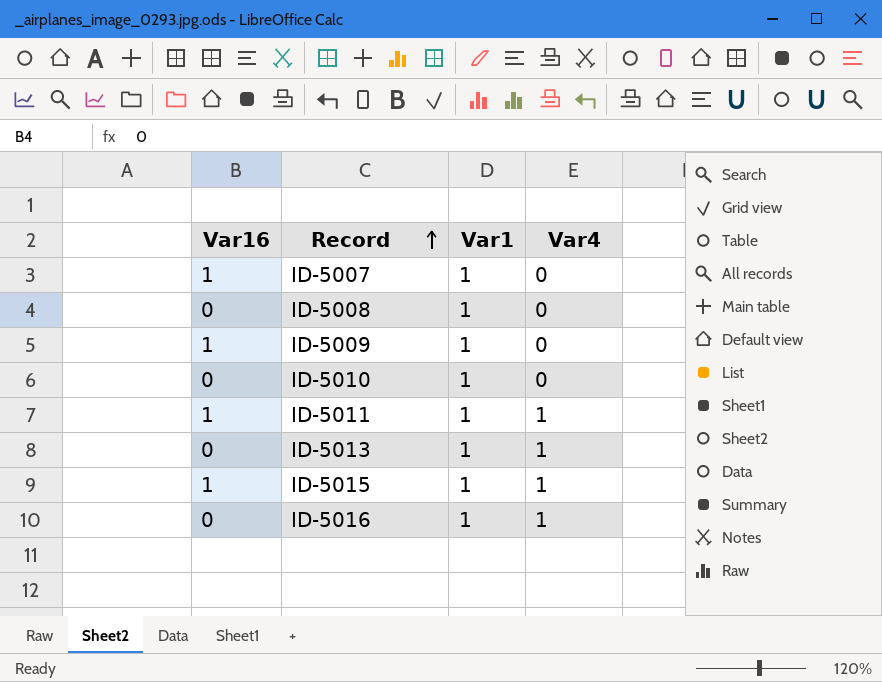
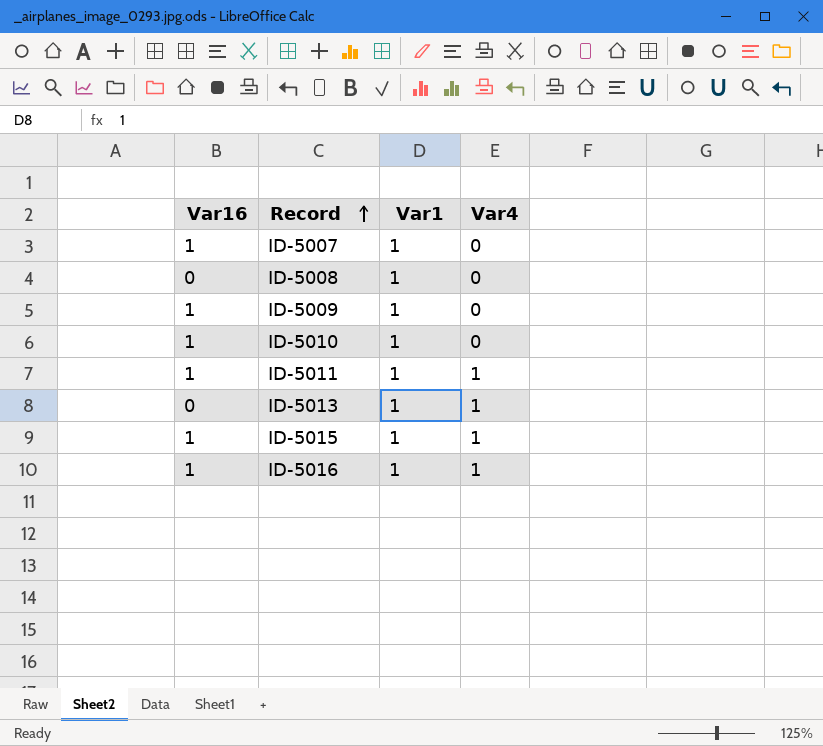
ID-5010 | Var16: 0 -> 1
ID-5016 | Var16: 0 -> 1

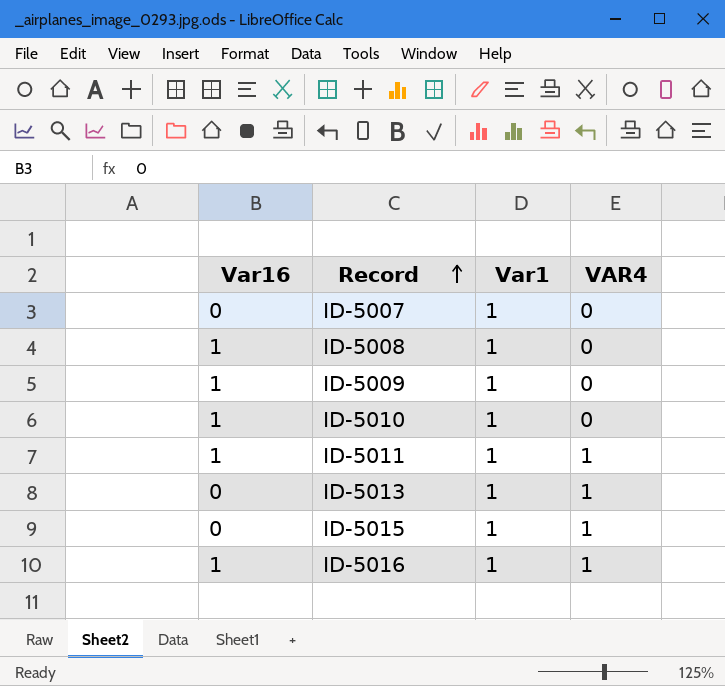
column name: Var4 -> VAR4
ID-5007 | Var16: 1 -> 0
ID-5008 | Var16: 0 -> 1
ID-5015 | Var16: 1 -> 0

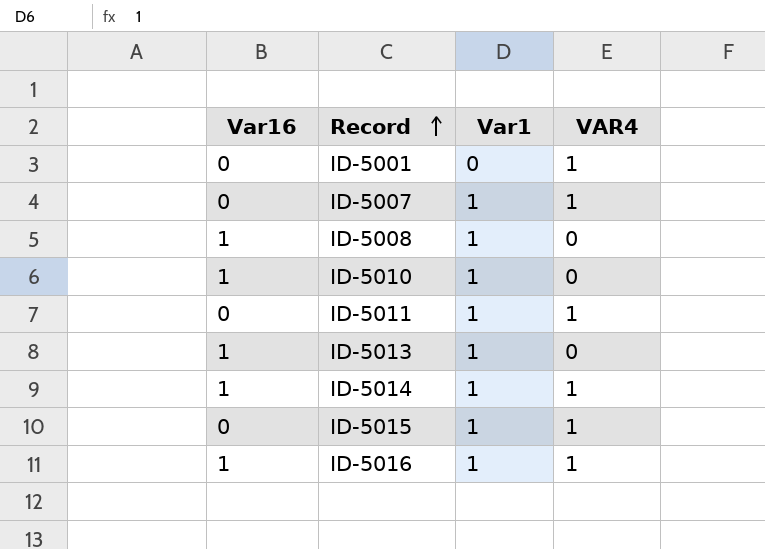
row ID-5009: 1 | 1 | 0 -> none
row ID-5001: none -> 0 | 0 | 1
ID-5007 | VAR4: 0 -> 1
ID-5011 | Var16: 1 -> 0
ID-5013 | Var16: 0 -> 1
ID-5013 | VAR4: 1 -> 0
row ID-5014: none -> 1 | 1 | 1

